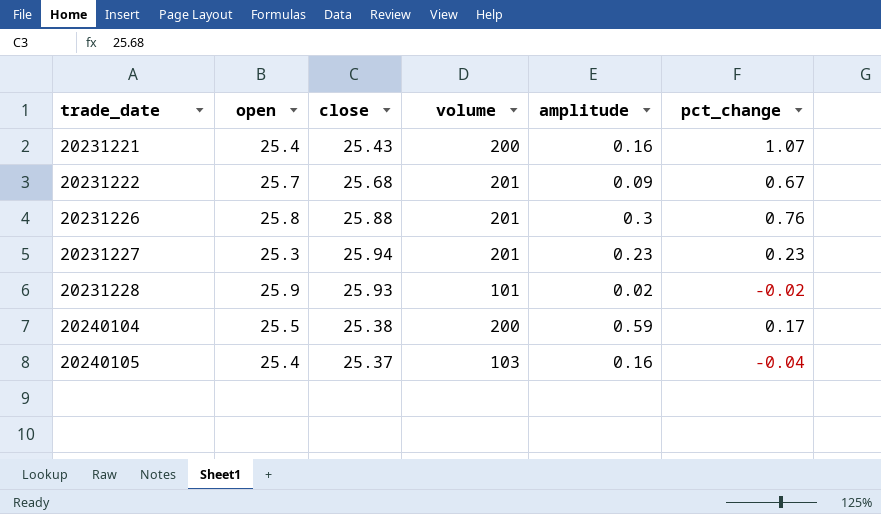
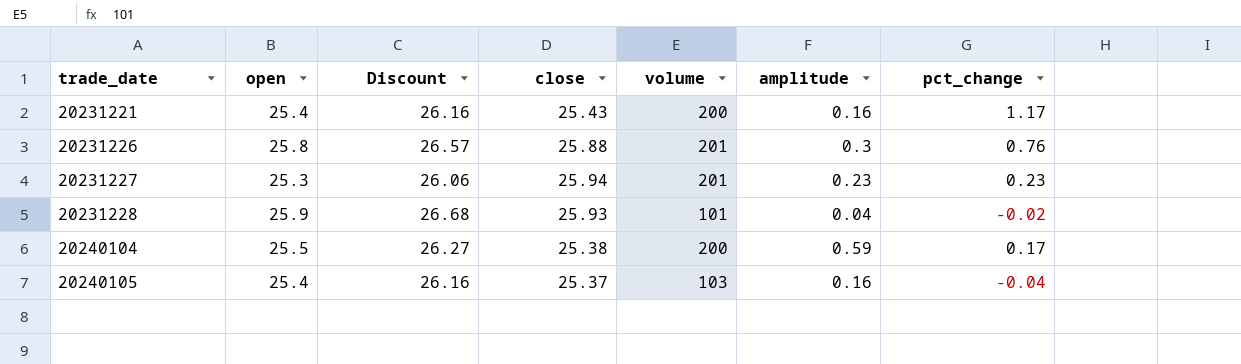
column Discount | formula: none -> [open] * 1.03
row 20231222: 25.7 | 25.68 | 201 | 0.09 | 0.67 -> none
20231221 | pct_change: 1.07 -> 1.17
20231228 | amplitude: 0.02 -> 0.04

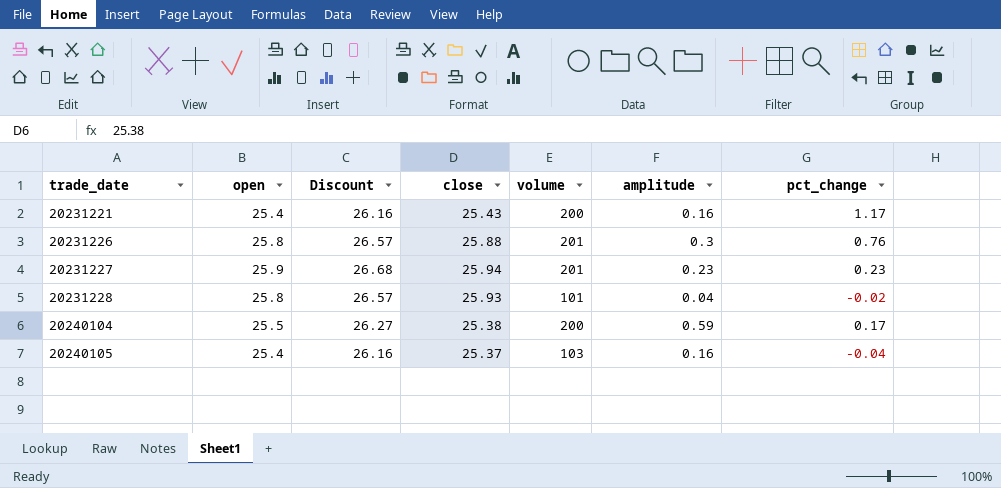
20231227 | open: 25.3 -> 25.9
20231227 | Discount: 26.06 -> 26.68
20231228 | open: 25.9 -> 25.8
20231228 | Discount: 26.68 -> 26.57

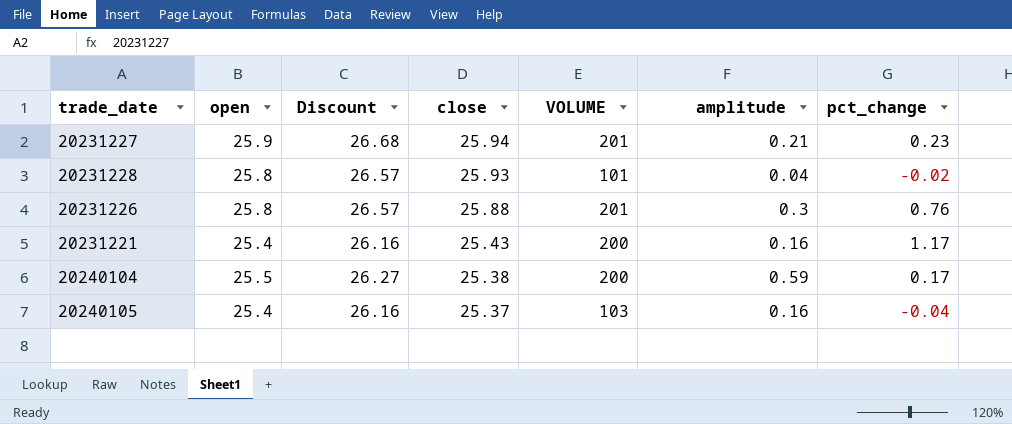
row order: trade_date ascending -> close descending
column name: volume -> VOLUME
20231227 | amplitude: 0.23 -> 0.21

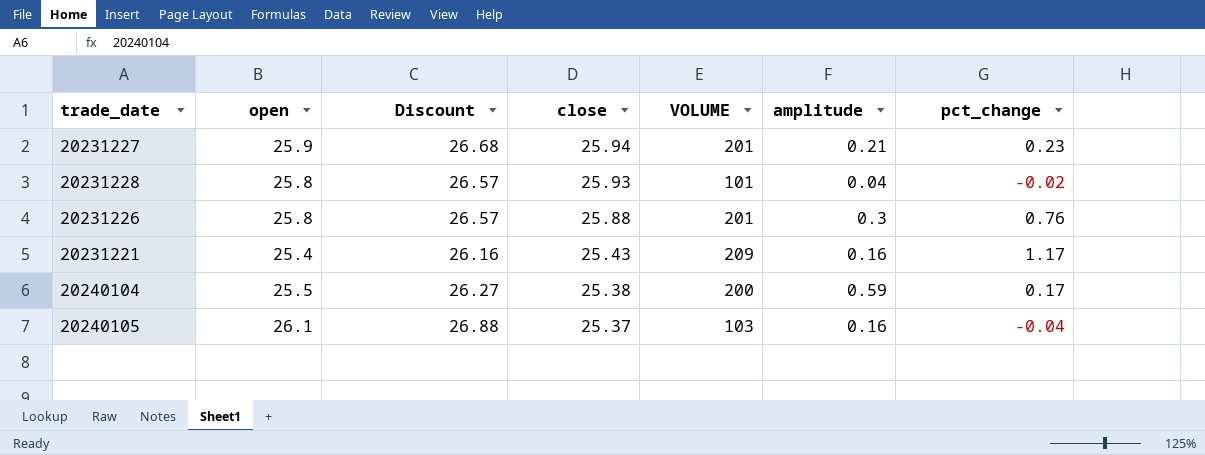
20231221 | VOLUME: 200 -> 209
20240105 | open: 25.4 -> 26.1
20240105 | Discount: 26.16 -> 26.88

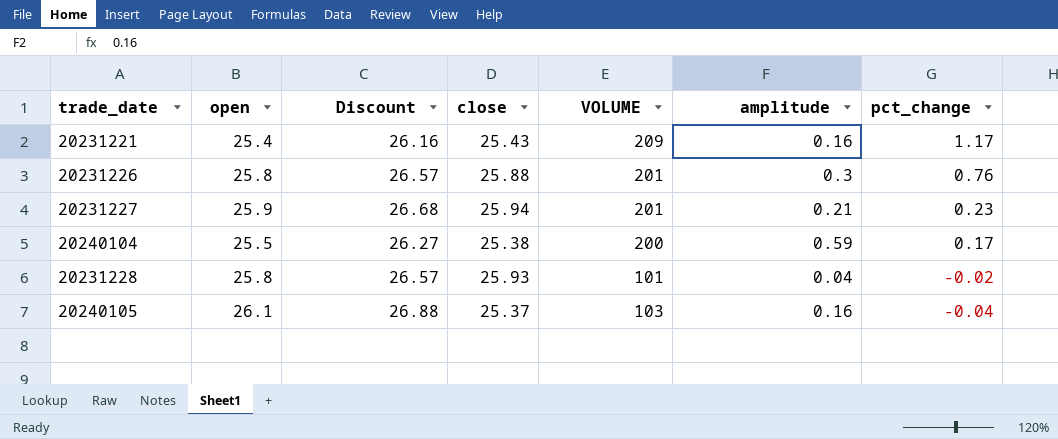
row order: close descending -> pct_change descending

